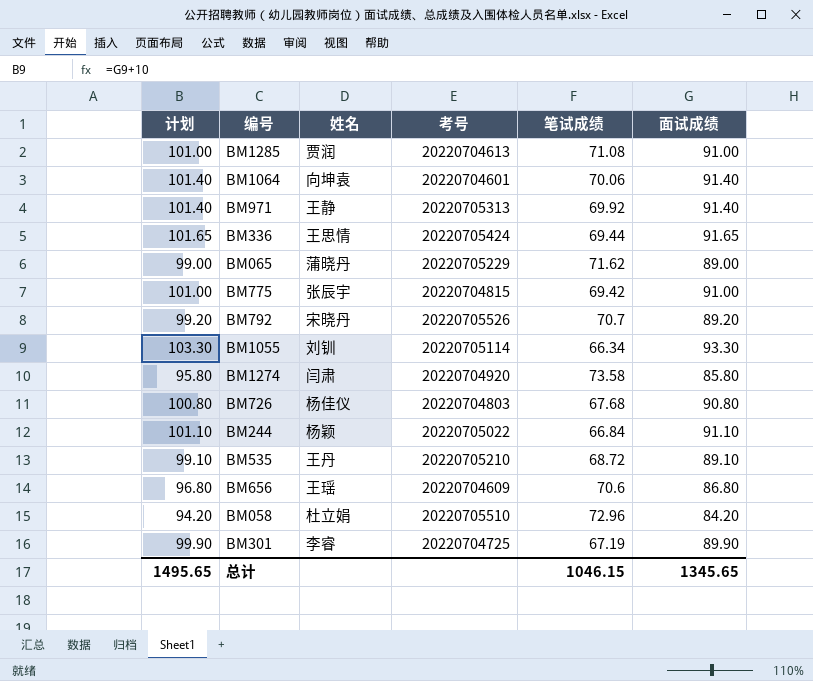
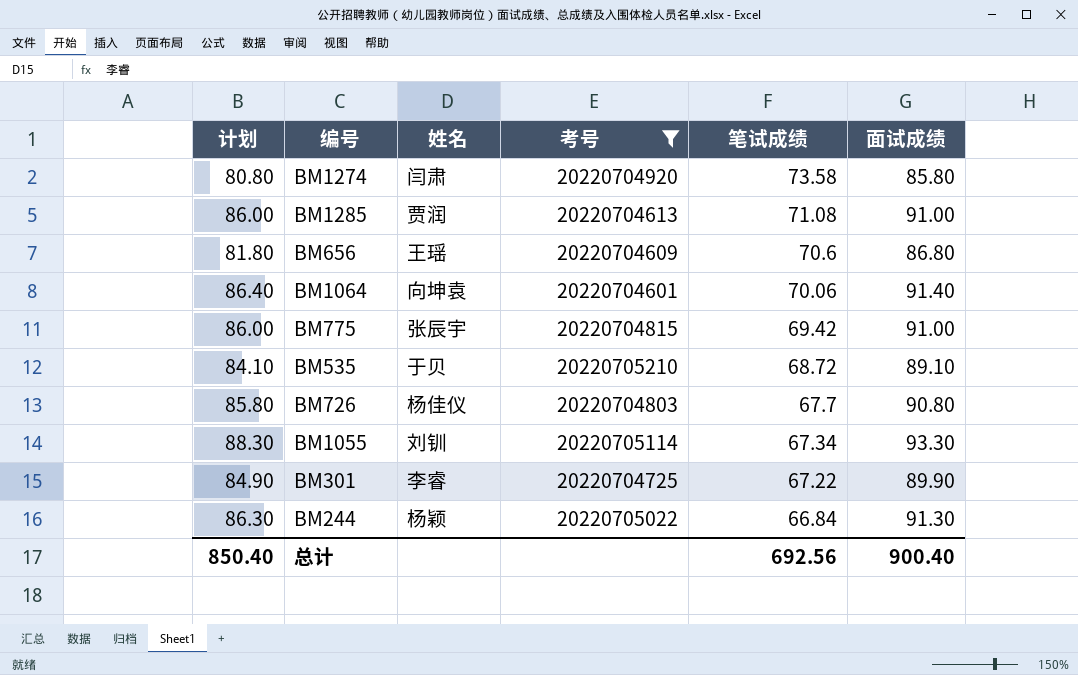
filter: none -> 考号 <= 20220705210
row order: none -> 笔试成绩 descending
column 计划 | formula: [面试成绩] + 10 -> [面试成绩] - 5
BM535 | 姓名: 王丹 -> 于贝
BM726 | 笔试成绩: 67.68 -> 67.7
BM1055 | 笔试成绩: 66.34 -> 67.34
BM301 | 笔试成绩: 67.19 -> 67.22
BM244 | 面试成绩: 91.10 -> 91.30
总计 | 计划: 1495.65 -> 850.40
总计 | 笔试成绩: 1046.15 -> 692.56
总计 | 面试成绩: 1345.65 -> 900.40

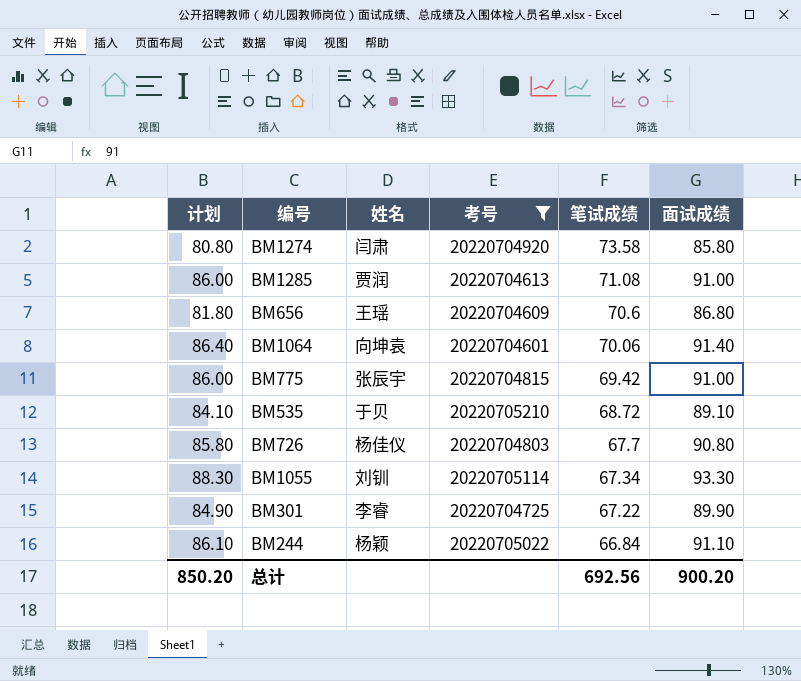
BM244 | 计划: 86.30 -> 86.10
BM244 | 面试成绩: 91.30 -> 91.10
总计 | 计划: 850.40 -> 850.20
总计 | 面试成绩: 900.40 -> 900.20

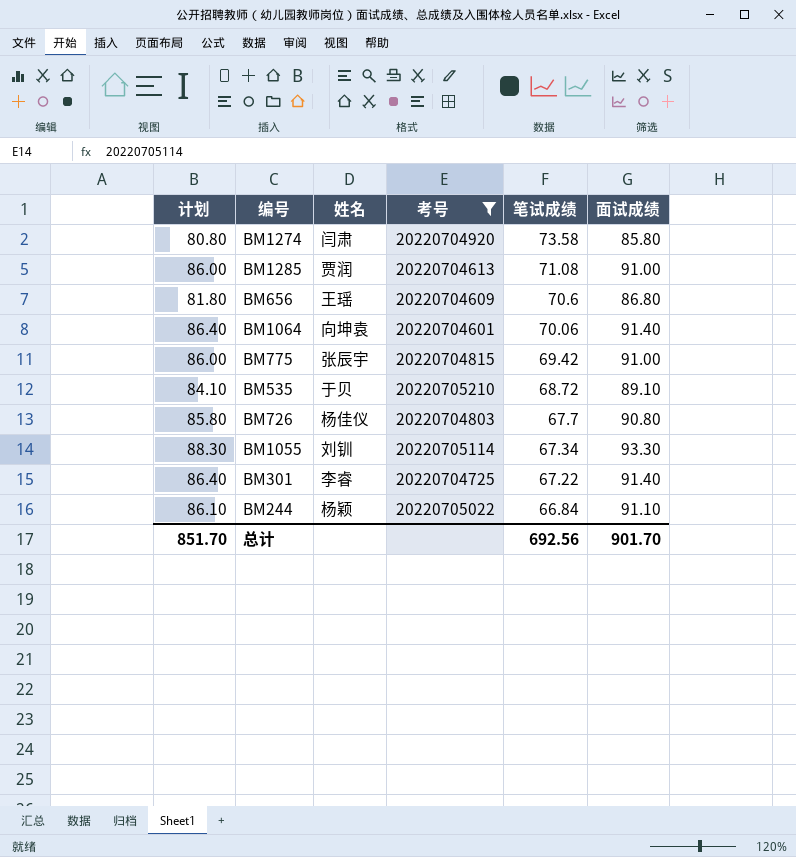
BM301 | 计划: 84.90 -> 86.40
BM301 | 面试成绩: 89.90 -> 91.40
总计 | 计划: 850.20 -> 851.70
总计 | 面试成绩: 900.20 -> 901.70

